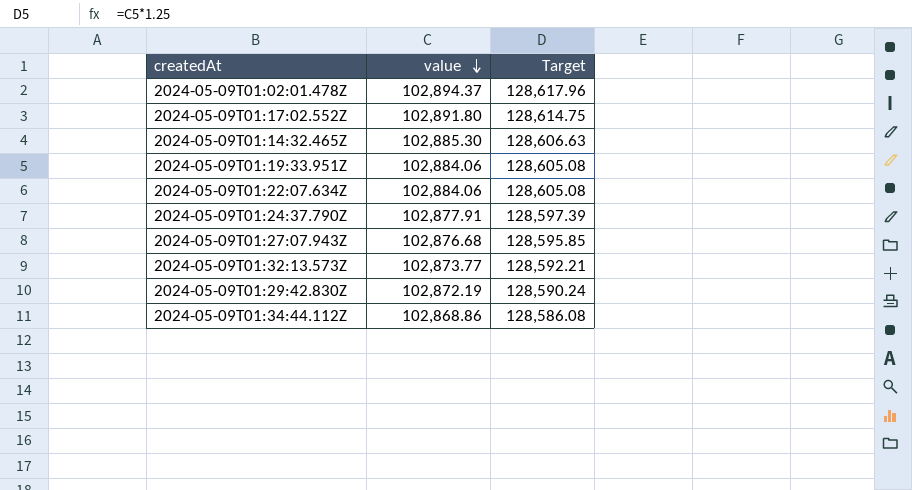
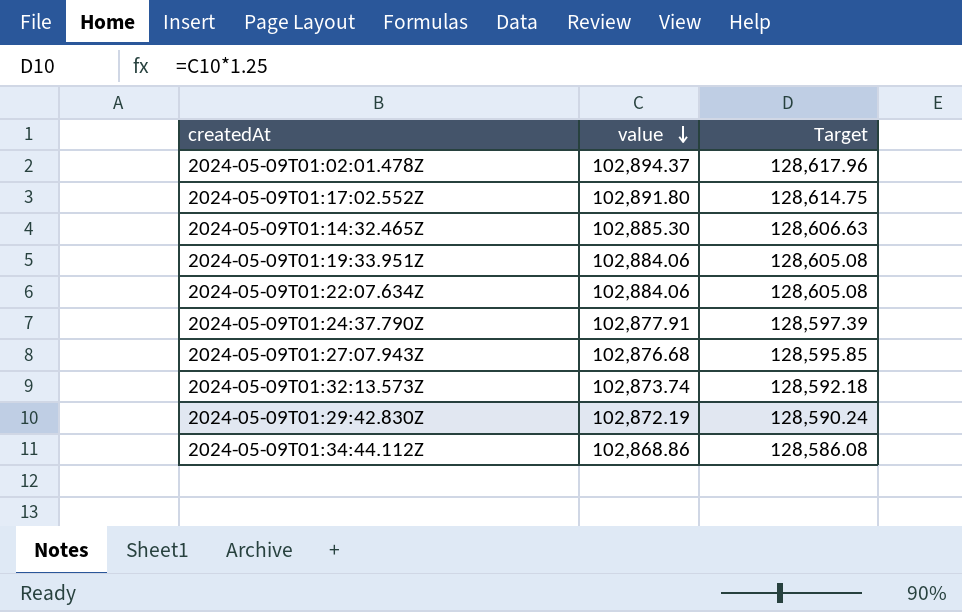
2024-05-09T01:32:13.573Z | value: 102,873.77 -> 102,873.74
2024-05-09T01:32:13.573Z | Target: 128,592.21 -> 128,592.18

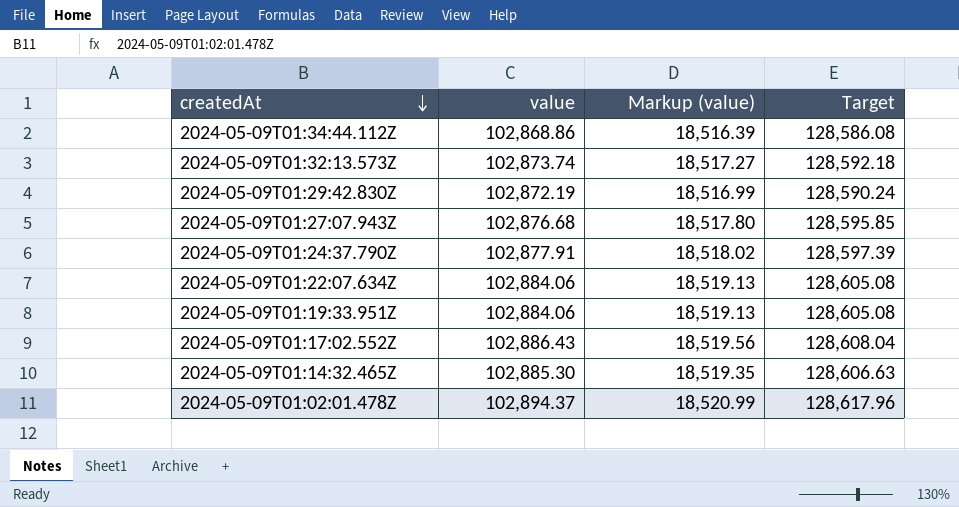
row order: value descending -> createdAt descending
column Markup (value) | formula: none -> [value] * 0.18
2024-05-09T01:17:02.552Z | value: 102,891.80 -> 102,886.43
2024-05-09T01:17:02.552Z | Target: 128,614.75 -> 128,608.04

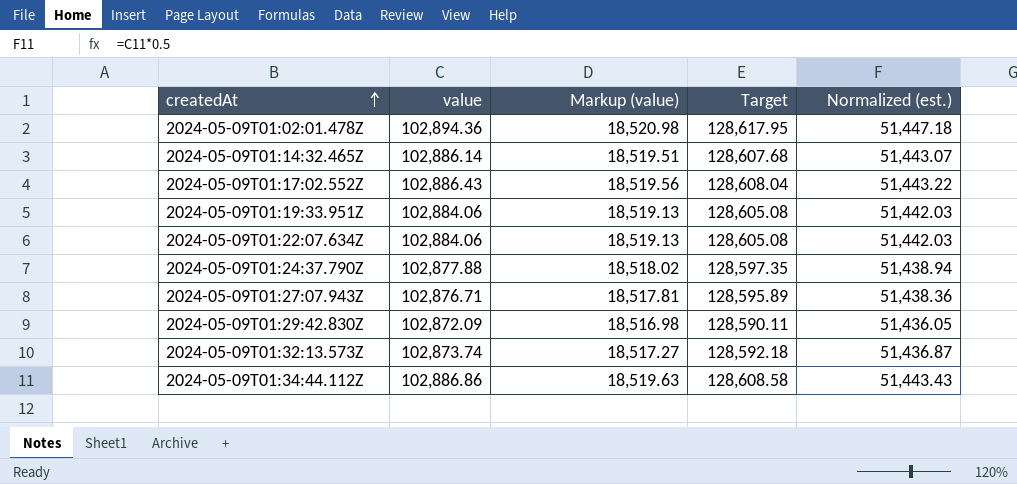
row order: createdAt descending -> createdAt ascending
column Normalized (est.) | formula: none -> [value] * 0.5
2024-05-09T01:02:01.478Z | value: 102,894.37 -> 102,894.36
2024-05-09T01:02:01.478Z | Markup (value): 18,520.99 -> 18,520.98
2024-05-09T01:02:01.478Z | Target: 128,617.96 -> 128,617.95
2024-05-09T01:14:32.465Z | value: 102,885.30 -> 102,886.14
2024-05-09T01:14:32.465Z | Markup (value): 18,519.35 -> 18,519.51
2024-05-09T01:14:32.465Z | Target: 128,606.63 -> 128,607.68
2024-05-09T01:24:37.790Z | value: 102,877.91 -> 102,877.88
2024-05-09T01:24:37.790Z | Target: 128,597.39 -> 128,597.35
2024-05-09T01:27:07.943Z | value: 102,876.68 -> 102,876.71
2024-05-09T01:27:07.943Z | Markup (value): 18,517.80 -> 18,517.81
2024-05-09T01:27:07.943Z | Target: 128,595.85 -> 128,595.89
2024-05-09T01:29:42.830Z | value: 102,872.19 -> 102,872.09
2024-05-09T01:29:42.830Z | Markup (value): 18,516.99 -> 18,516.98
2024-05-09T01:29:42.830Z | Target: 128,590.24 -> 128,590.11
2024-05-09T01:34:44.112Z | value: 102,868.86 -> 102,886.86
2024-05-09T01:34:44.112Z | Markup (value): 18,516.39 -> 18,519.63
2024-05-09T01:34:44.112Z | Target: 128,586.08 -> 128,608.58

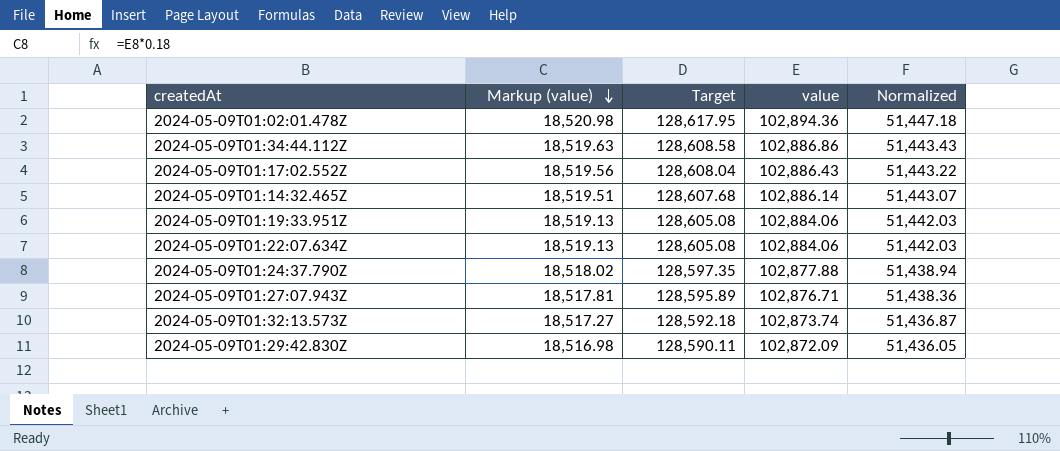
row order: createdAt ascending -> Markup (value) descending
column value | position: 2 -> 4
column name: Normalized (est.) -> Normalized

